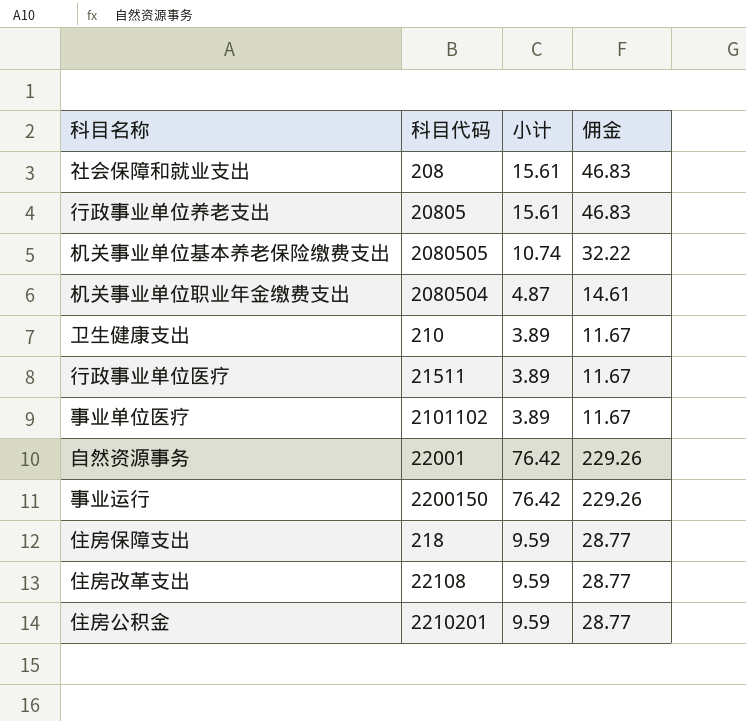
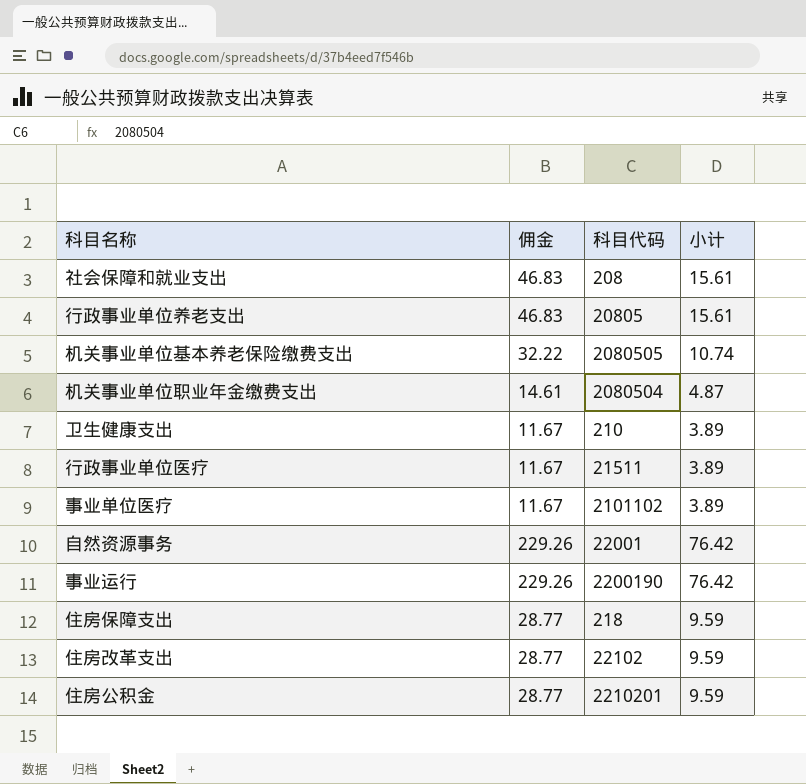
column 佣金 | position: 4 -> 2
事业运行 | 科目代码: 2200150 -> 2200190
住房改革支出 | 科目代码: 22108 -> 22102

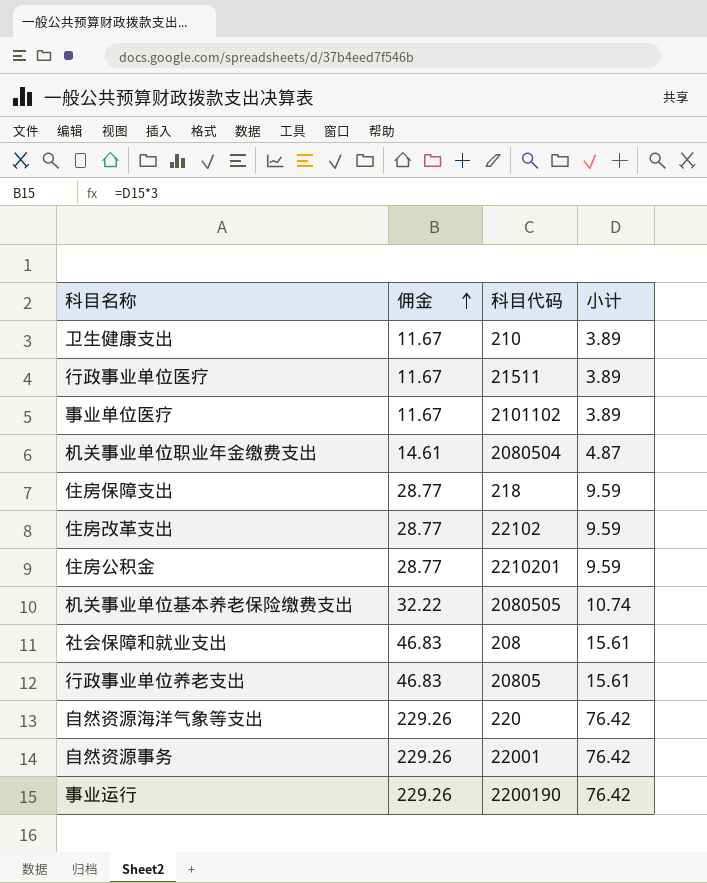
row order: none -> 佣金 ascending
row 自然资源海洋气象等支出: none -> 229.26 | 220 | 76.42

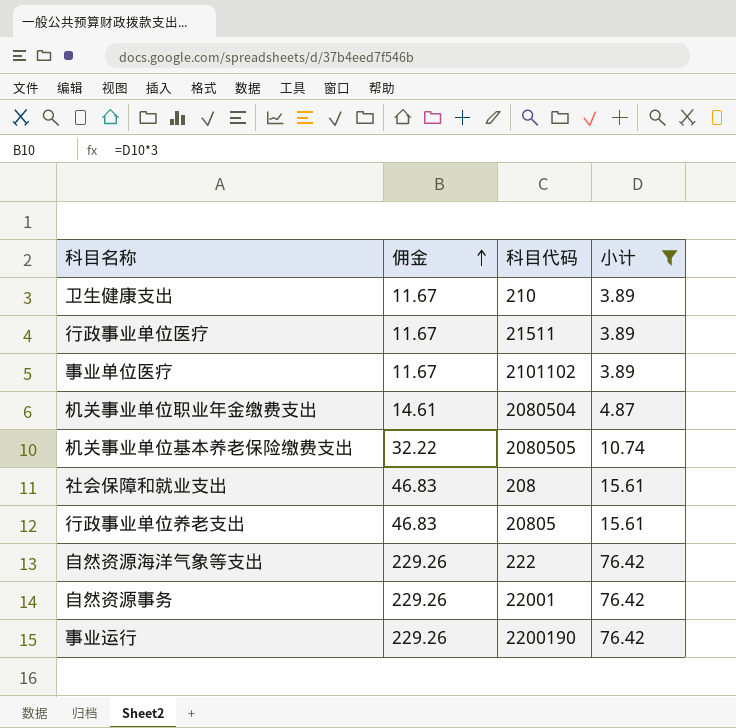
filter: none -> 小计 != 9.59
自然资源海洋气象等支出 | 科目代码: 220 -> 222

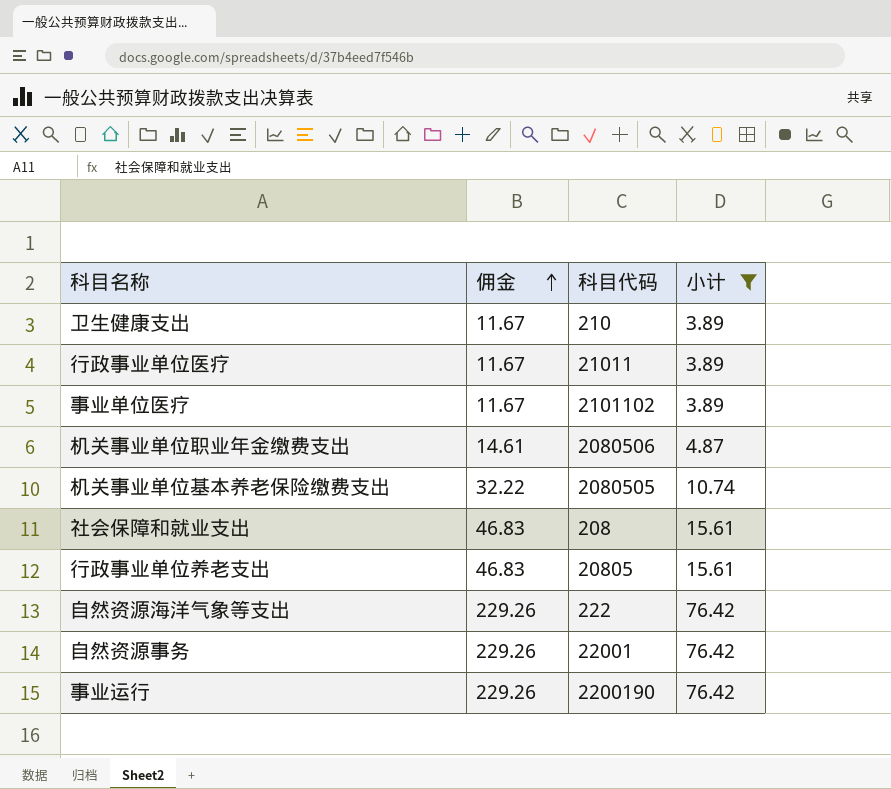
行政事业单位医疗 | 科目代码: 21511 -> 21011
机关事业单位职业年金缴费支出 | 科目代码: 2080504 -> 2080506

